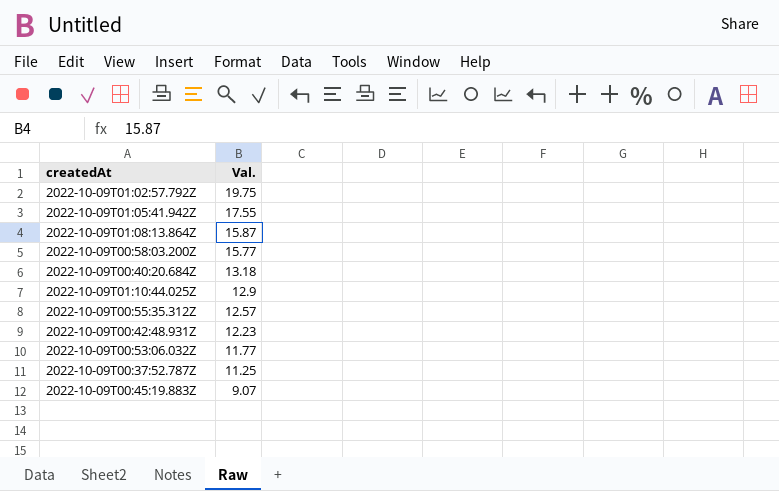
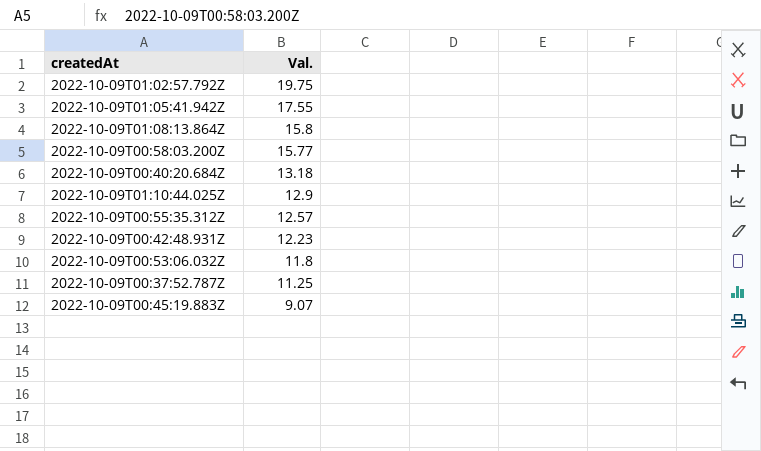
2022-10-09T01:08:13.864Z | Val.: 15.87 -> 15.8
2022-10-09T00:53:06.032Z | Val.: 11.77 -> 11.8

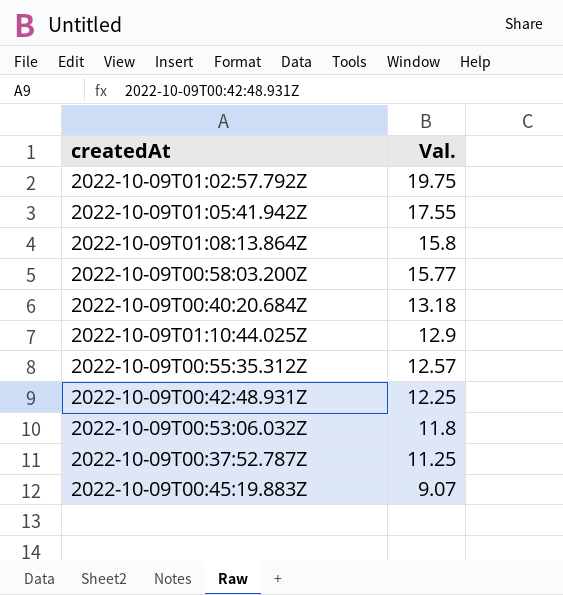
2022-10-09T00:42:48.931Z | Val.: 12.23 -> 12.25

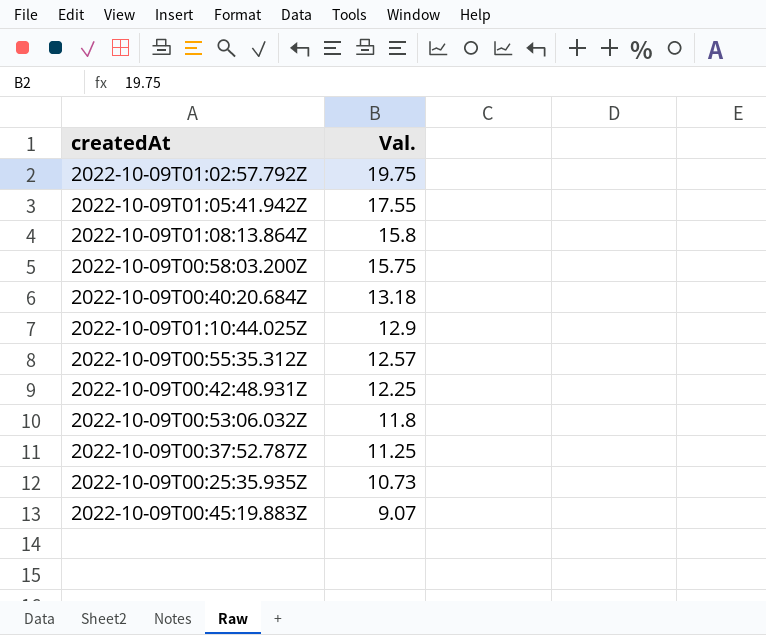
2022-10-09T00:58:03.200Z | Val.: 15.77 -> 15.75
row 2022-10-09T00:25:35.935Z: none -> 10.73

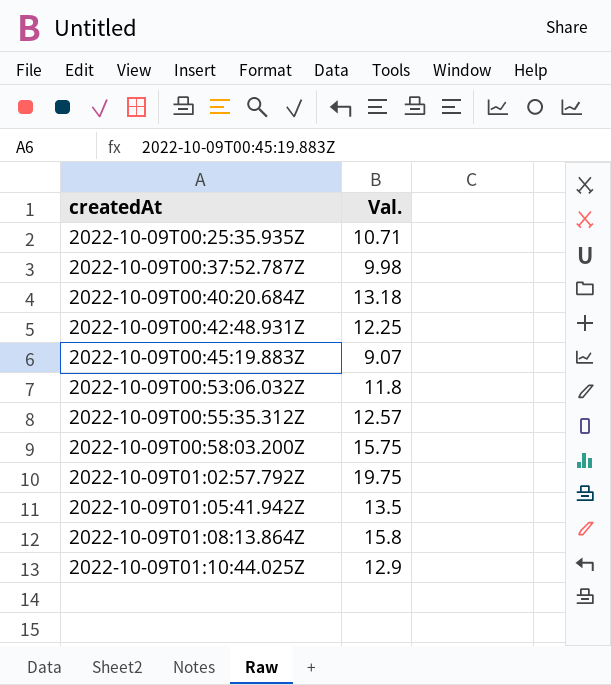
row order: Val. descending -> createdAt ascending
2022-10-09T00:25:35.935Z | Val.: 10.73 -> 10.71
2022-10-09T00:37:52.787Z | Val.: 11.25 -> 9.98
2022-10-09T01:05:41.942Z | Val.: 17.55 -> 13.5

